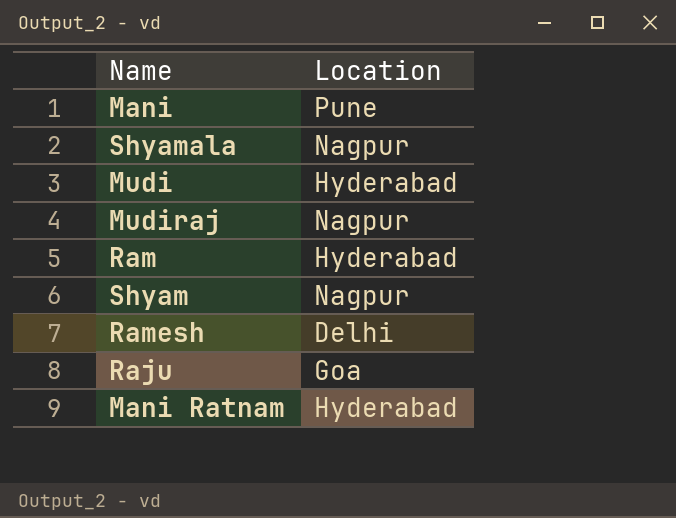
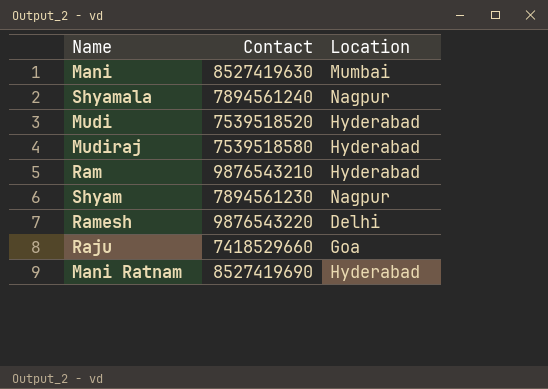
column Contact | position: none -> 2
Mani | Location: Pune -> Mumbai
Mudiraj | Location: Nagpur -> Hyderabad

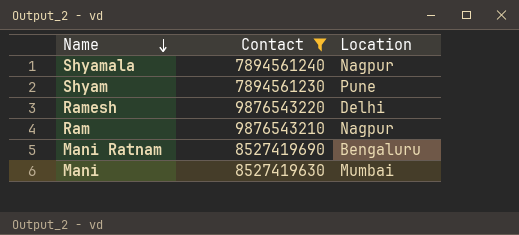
filter: none -> Contact >= 7894561230
row order: none -> Name descending
Shyam | Location: Nagpur -> Pune
Ram | Location: Hyderabad -> Nagpur
Mani Ratnam | Location: Hyderabad -> Bengaluru

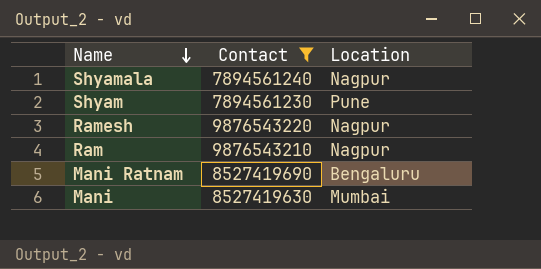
Ramesh | Location: Delhi -> Nagpur

